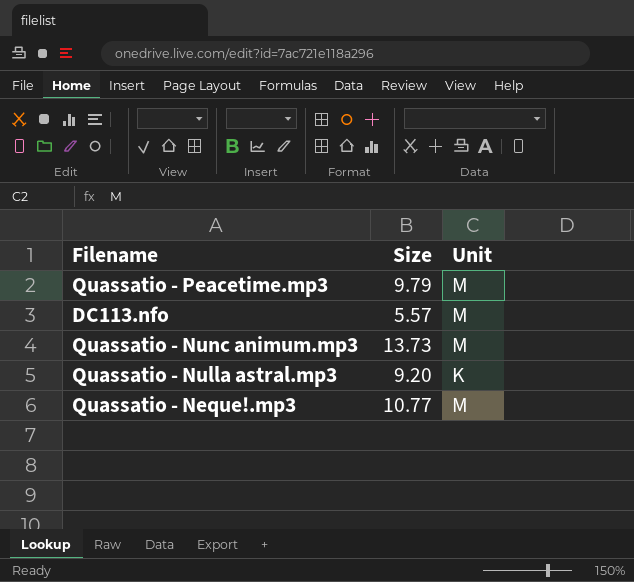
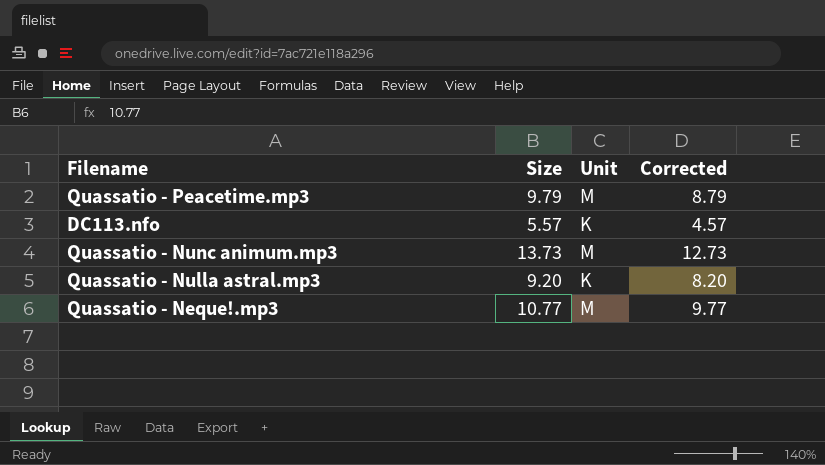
column Corrected | formula: none -> [Size] - 1
DC113.nfo | Unit: M -> K

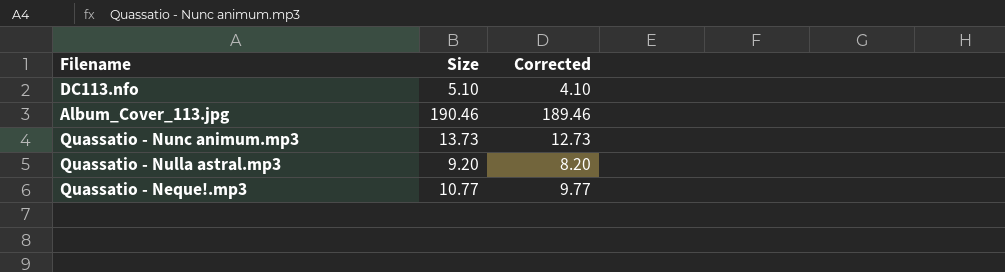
column Unit | position: 3 -> none
row Quassatio - Peacetime.mp3: 9.79 | M | 8.79 -> none
DC113.nfo | Size: 5.57 -> 5.10
DC113.nfo | Corrected: 4.57 -> 4.10
row Album_Cover_113.jpg: none -> 190.46 | 189.46

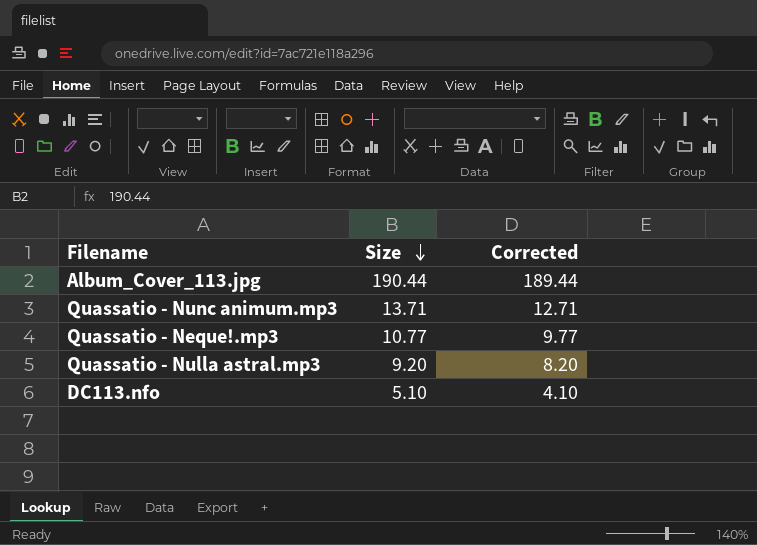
row order: none -> Size descending
Album_Cover_113.jpg | Size: 190.46 -> 190.44
Album_Cover_113.jpg | Corrected: 189.46 -> 189.44
Quassatio - Nunc animum.mp3 | Size: 13.73 -> 13.71
Quassatio - Nunc animum.mp3 | Corrected: 12.73 -> 12.71

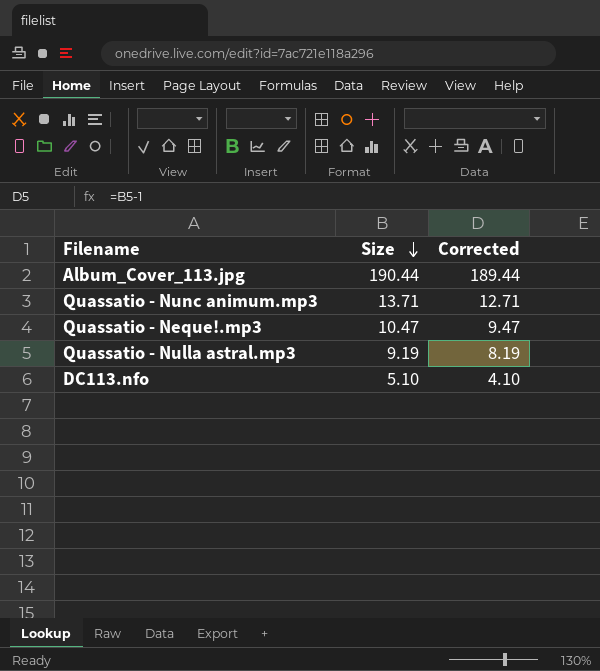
Quassatio - Neque!.mp3 | Size: 10.77 -> 10.47
Quassatio - Neque!.mp3 | Corrected: 9.77 -> 9.47
Quassatio - Nulla astral.mp3 | Size: 9.20 -> 9.19
Quassatio - Nulla astral.mp3 | Corrected: 8.20 -> 8.19

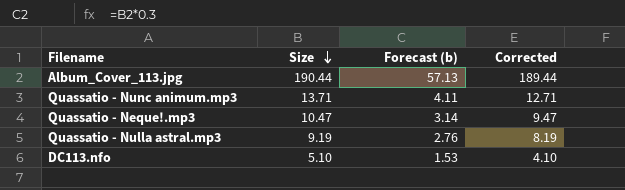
column Forecast (b) | formula: none -> [Size] * 0.3

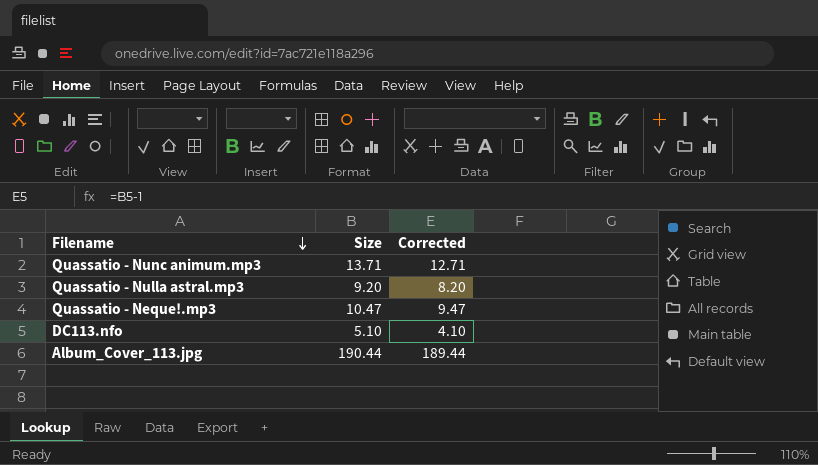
row order: Size descending -> Filename descending
column Forecast (b) | formula: [Size] * 0.3 -> none
Quassatio - Nulla astral.mp3 | Size: 9.19 -> 9.20
Quassatio - Nulla astral.mp3 | Corrected: 8.19 -> 8.20

